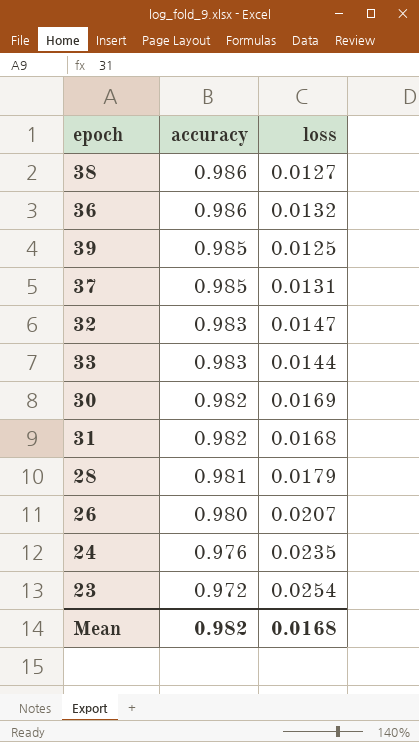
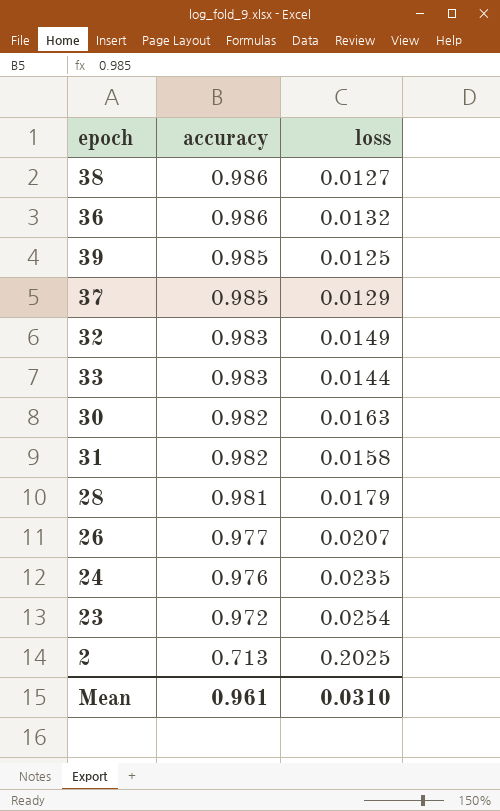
37 | loss: 0.0131 -> 0.0129
32 | loss: 0.0147 -> 0.0149
30 | loss: 0.0169 -> 0.0163
31 | loss: 0.0168 -> 0.0158
26 | accuracy: 0.980 -> 0.977
row 2: none -> 0.713 | 0.2025
Mean | accuracy: 0.982 -> 0.961
Mean | loss: 0.0168 -> 0.0310

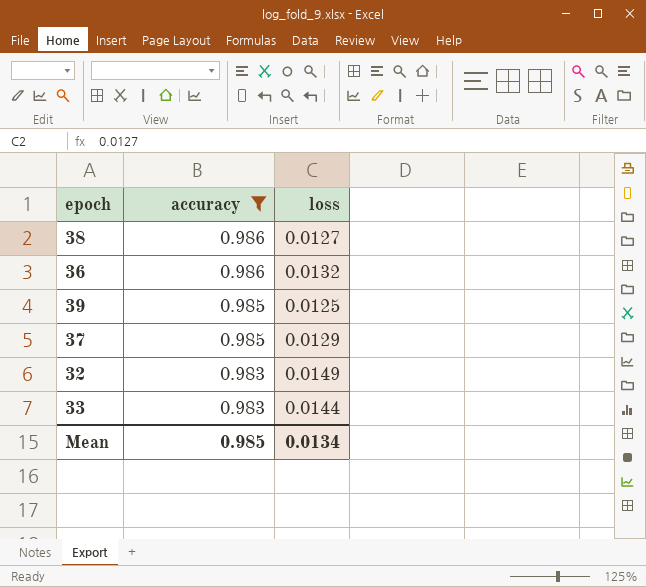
filter: none -> accuracy >= 0.983
Mean | accuracy: 0.961 -> 0.985
Mean | loss: 0.0310 -> 0.0134

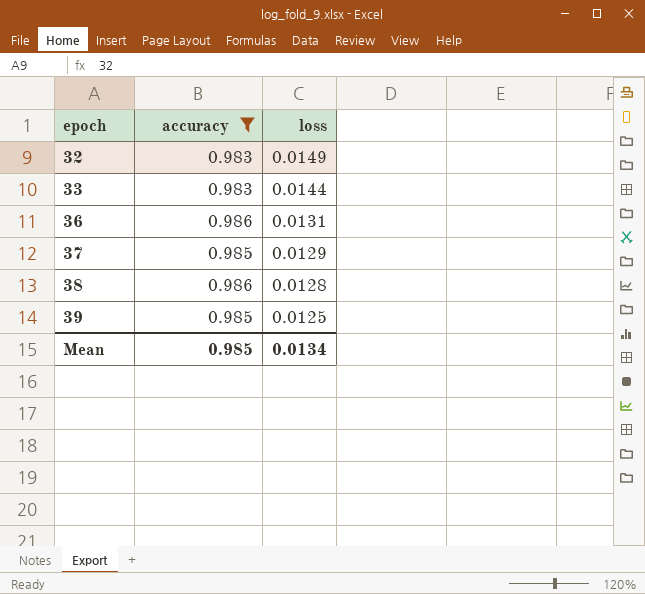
row order: accuracy descending -> epoch ascending
36 | loss: 0.0132 -> 0.0131
38 | loss: 0.0127 -> 0.0128

